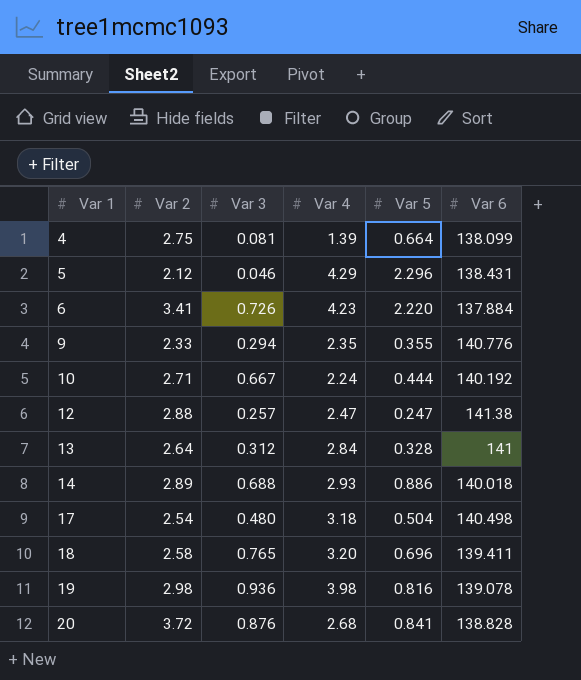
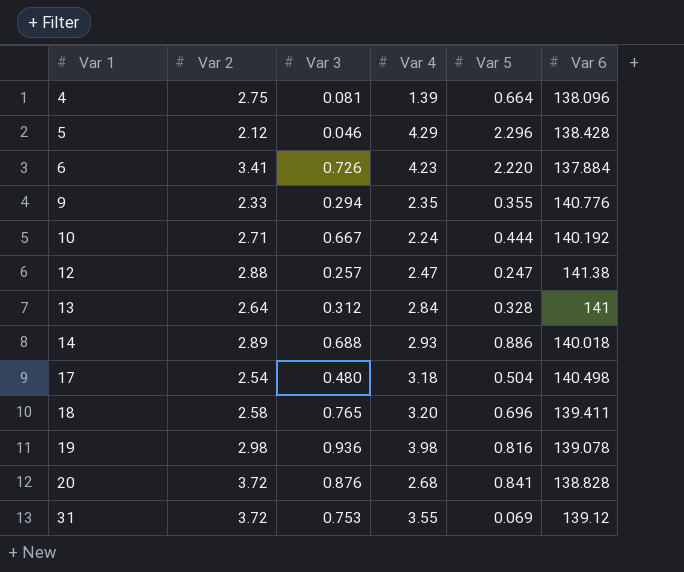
4 | Var 6: 138.099 -> 138.096
5 | Var 6: 138.431 -> 138.428
row 31: none -> 3.72 | 0.753 | 3.55 | 0.069 | 139.12

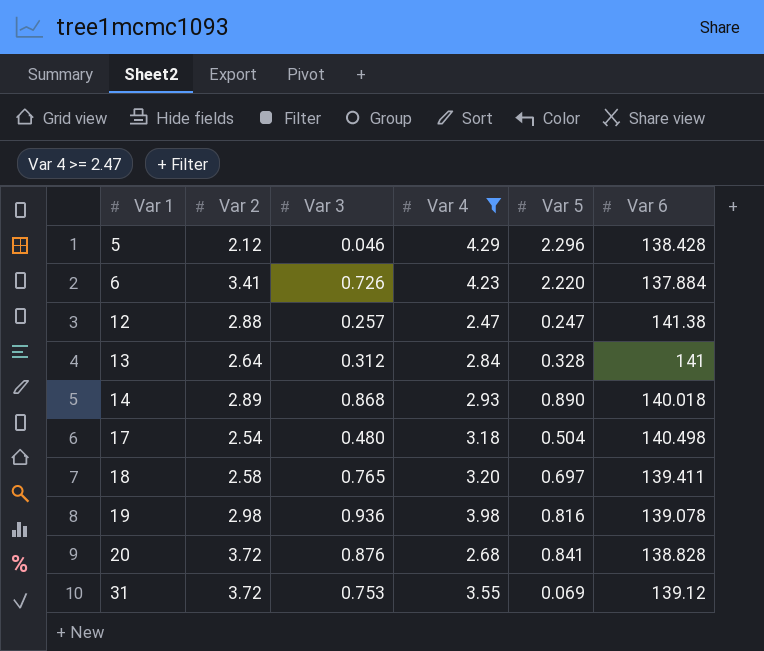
filter: none -> Var 4 >= 2.47
14 | Var 3: 0.688 -> 0.868
14 | Var 5: 0.886 -> 0.890
18 | Var 5: 0.696 -> 0.697

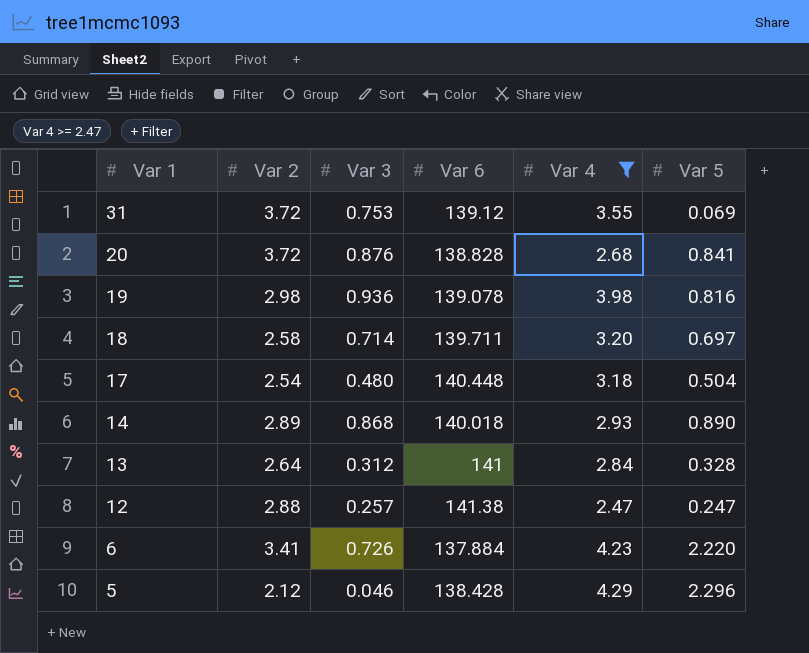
row order: Var 1 ascending -> Var 1 descending
column Var 6 | position: 6 -> 4
18 | Var 3: 0.765 -> 0.714
18 | Var 6: 139.411 -> 139.711
17 | Var 6: 140.498 -> 140.448

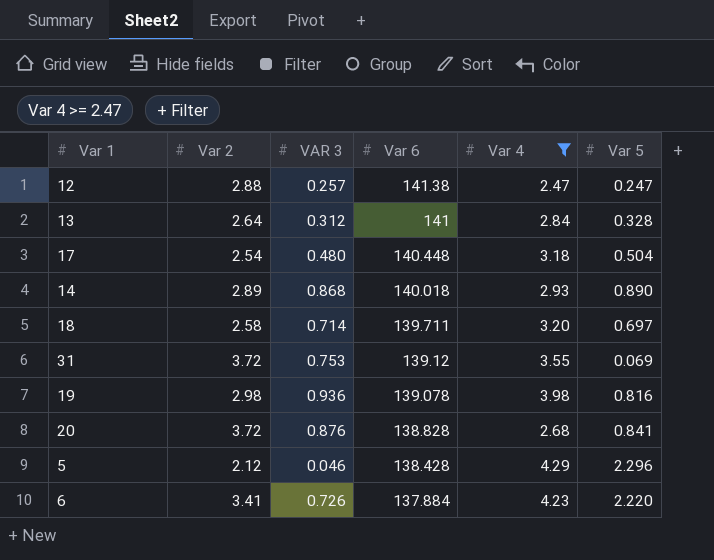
row order: Var 1 descending -> Var 6 descending
column name: Var 3 -> VAR 3

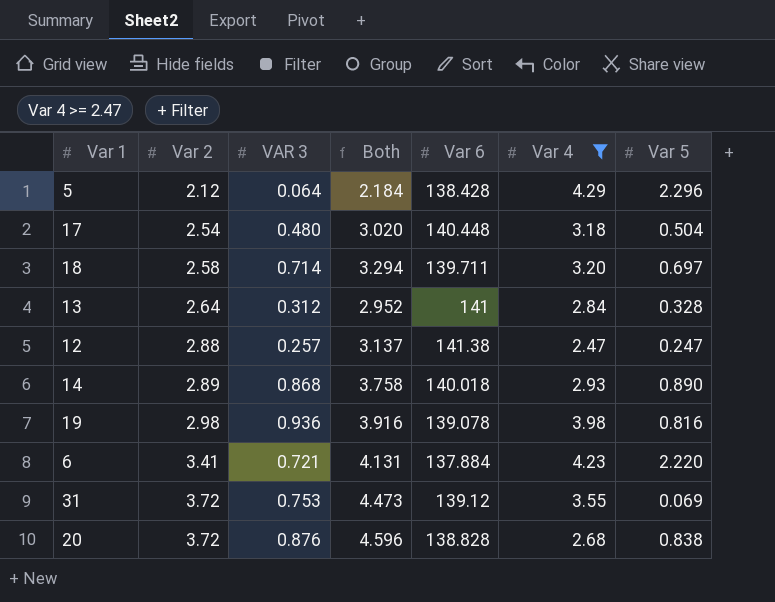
row order: Var 6 descending -> Var 2 ascending
column Both | formula: none -> [Var 2] + [VAR 3]
5 | VAR 3: 0.046 -> 0.064
6 | VAR 3: 0.726 -> 0.721
20 | Var 5: 0.841 -> 0.838

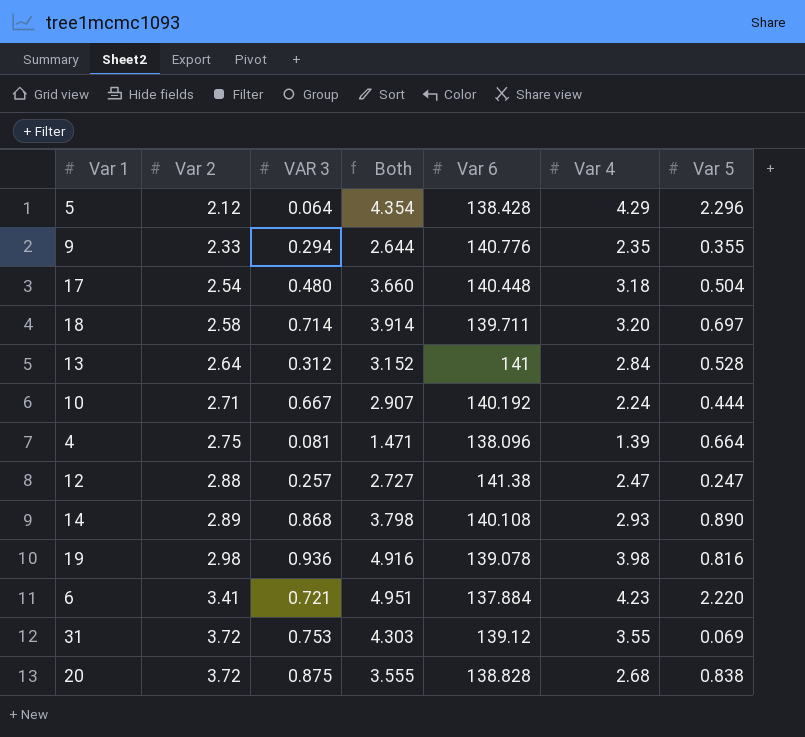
filter: Var 4 >= 2.47 -> none
column Both | formula: [Var 2] + [VAR 3] -> [VAR 3] + [Var 4]
13 | Var 5: 0.328 -> 0.528
14 | Var 6: 140.018 -> 140.108
20 | VAR 3: 0.876 -> 0.875

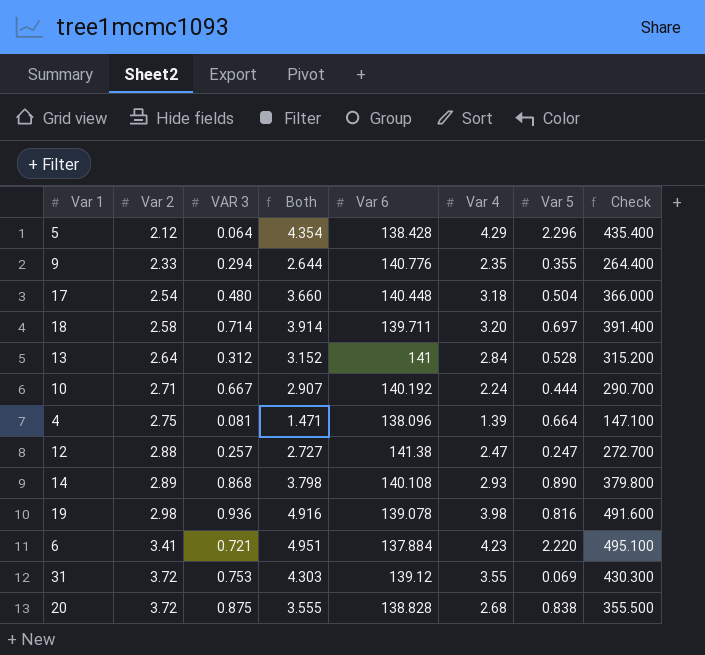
column Check | formula: none -> [Both] * 100

